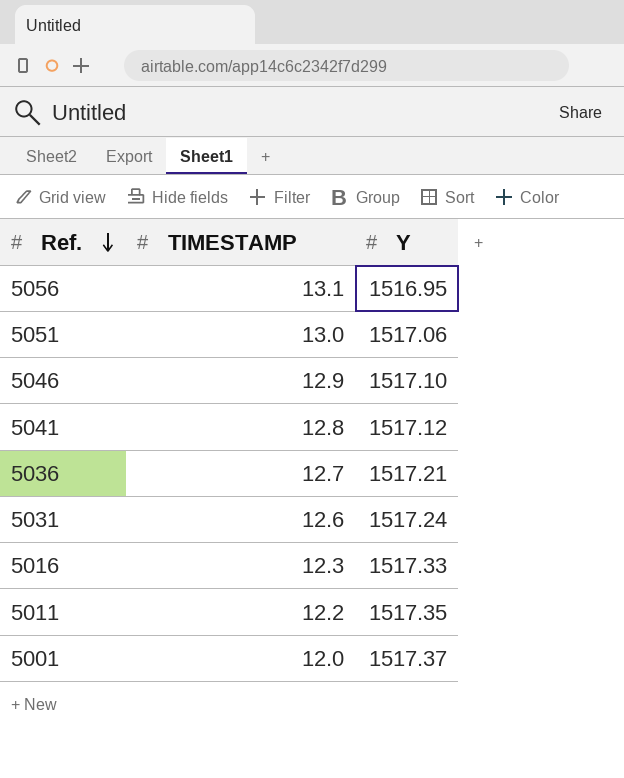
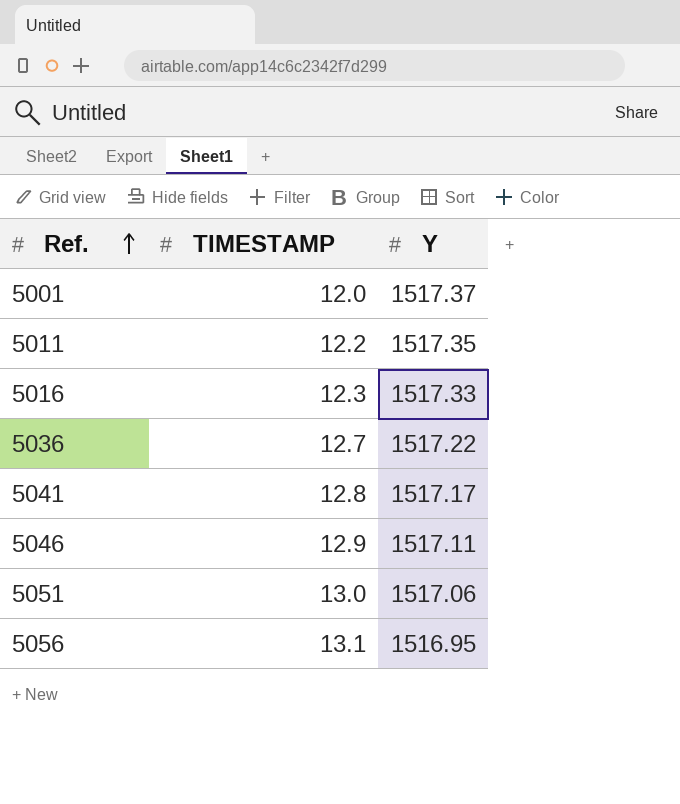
row order: Ref. descending -> Ref. ascending
row 5031: 12.6 | 1517.24 -> none
5036 | Y: 1517.21 -> 1517.22
5041 | Y: 1517.12 -> 1517.17
5046 | Y: 1517.10 -> 1517.11

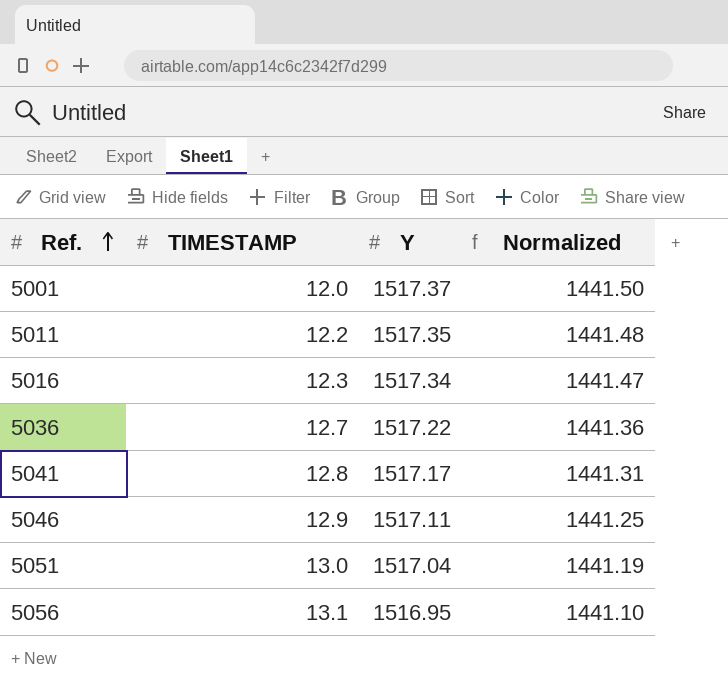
column Normalized | formula: none -> [Y] * 0.95
5016 | Y: 1517.33 -> 1517.34
5051 | Y: 1517.06 -> 1517.04

